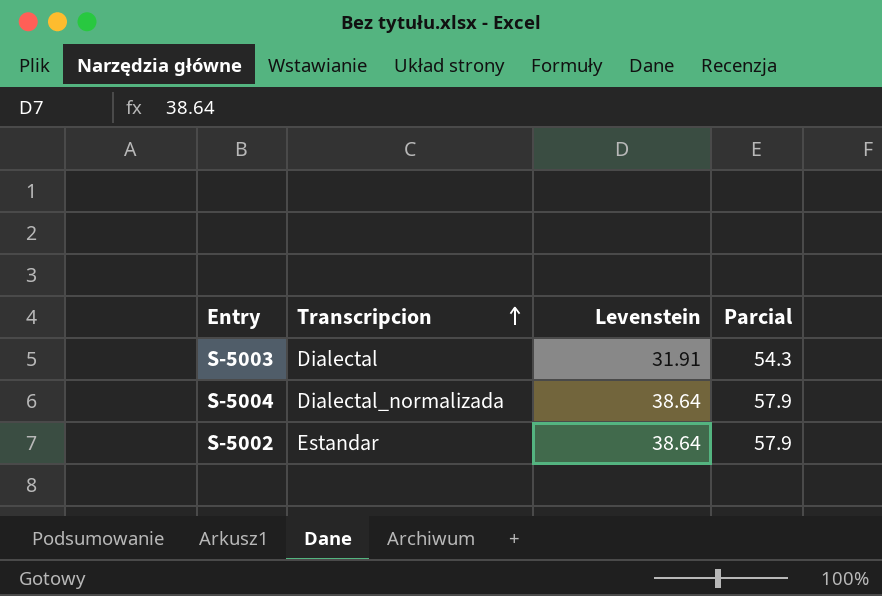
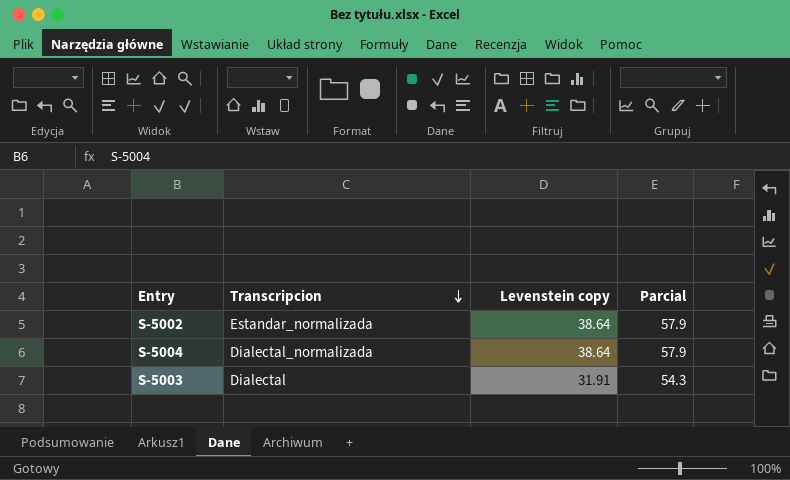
row order: Transcripcion ascending -> Transcripcion descending
column name: Levenstein -> Levenstein copy
S-5002 | Transcripcion: Estandar -> Estandar_normalizada

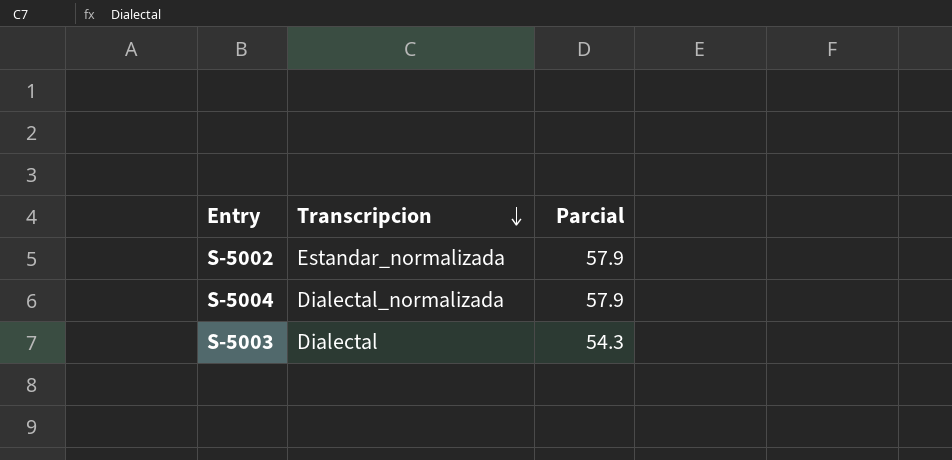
column Levenstein copy | position: 3 -> none

